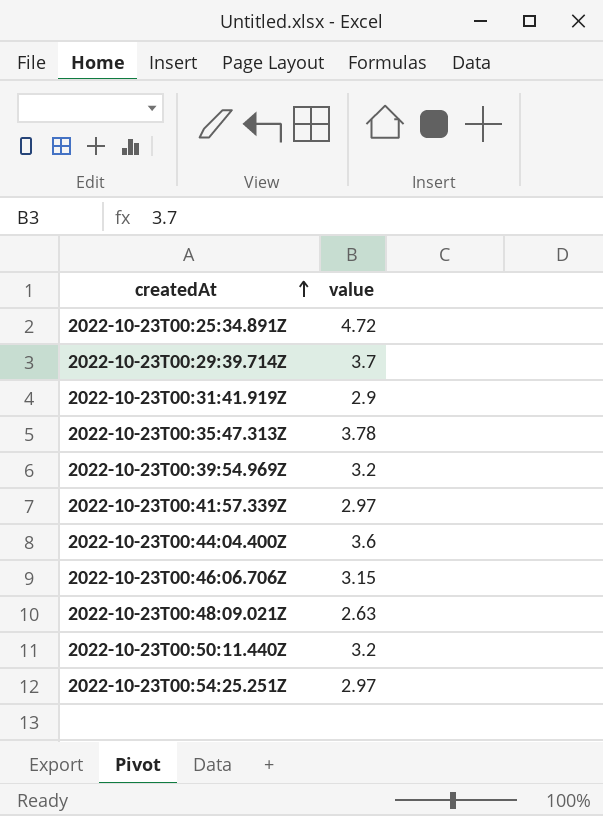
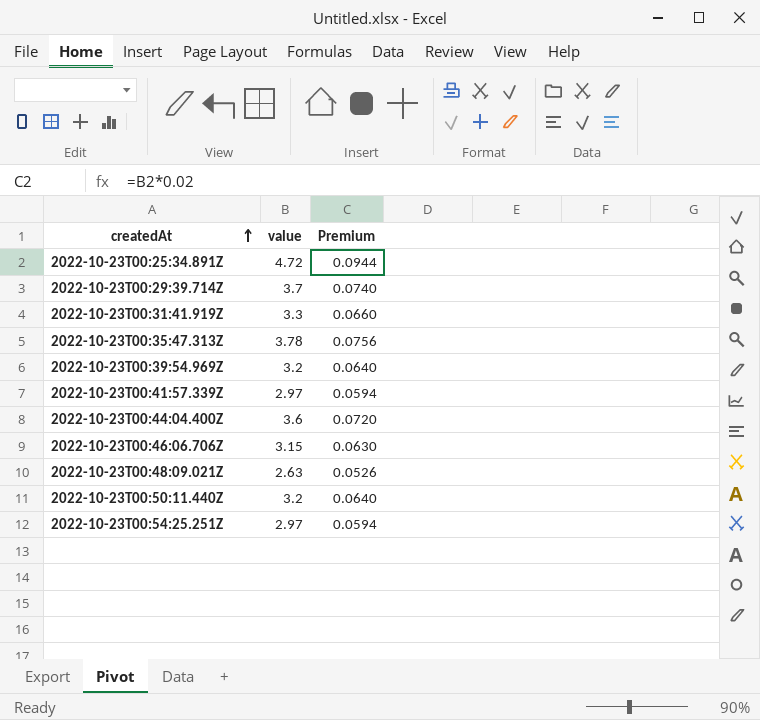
column Premium | formula: none -> [value] * 0.02
2022-10-23T00:31:41.919Z | value: 2.9 -> 3.3

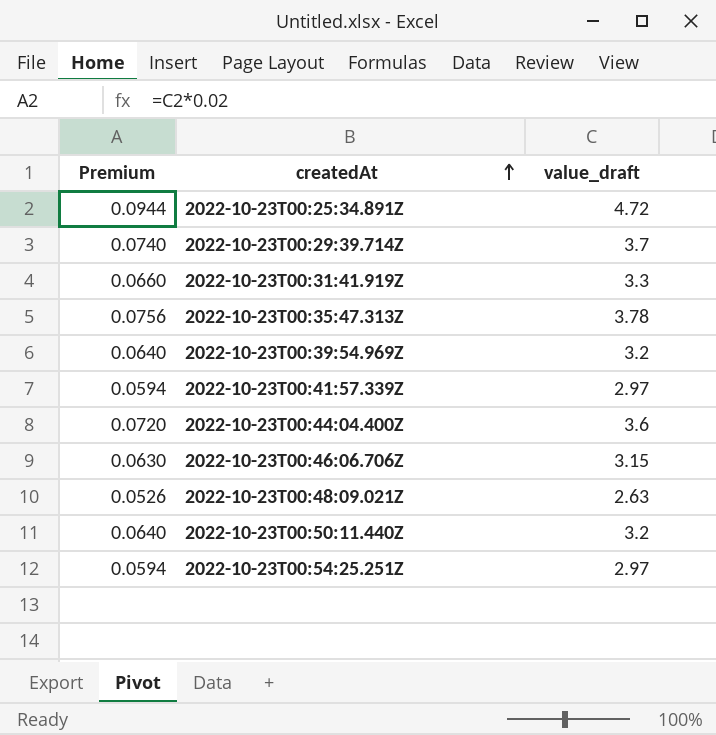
column Premium | position: 3 -> 1
column name: value -> value_draft

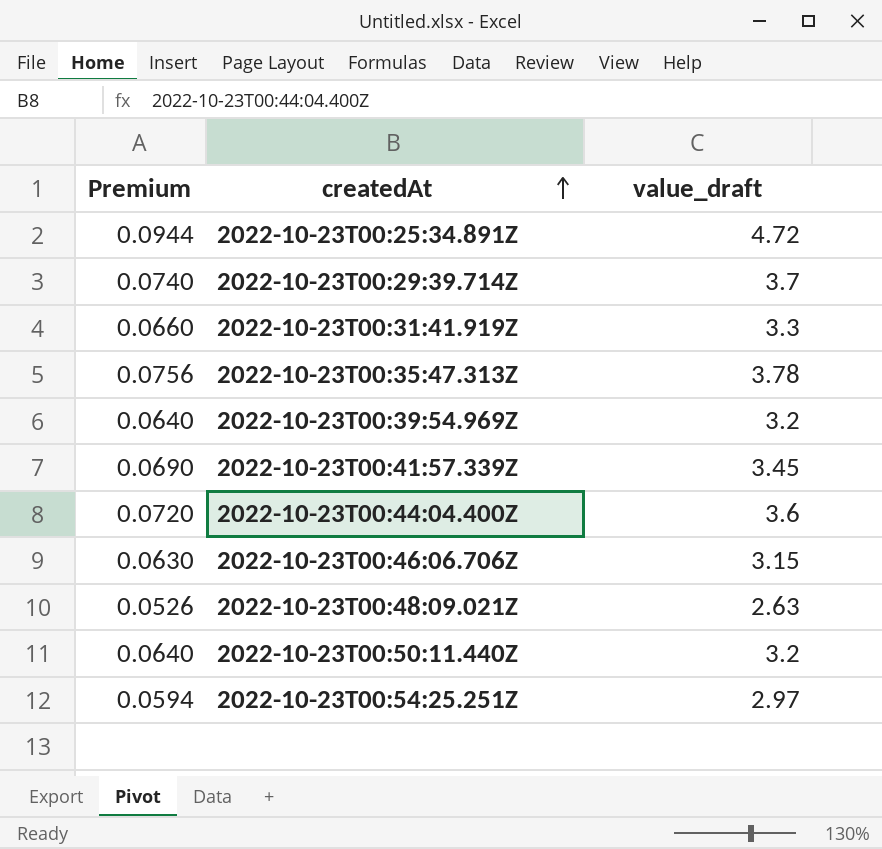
2022-10-23T00:41:57.339Z | Premium: 0.0594 -> 0.0690
2022-10-23T00:41:57.339Z | value_draft: 2.97 -> 3.45

